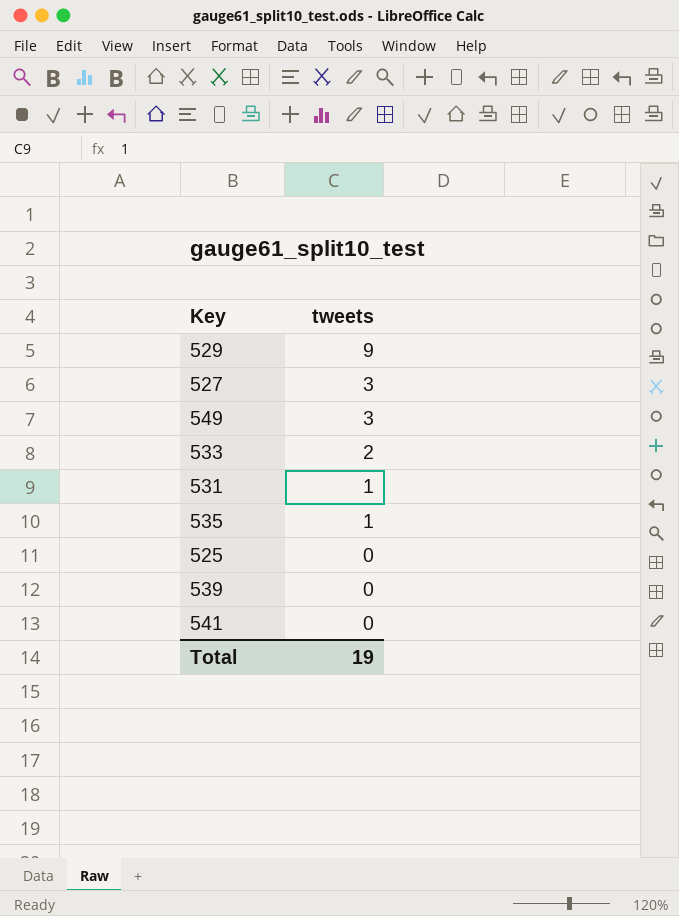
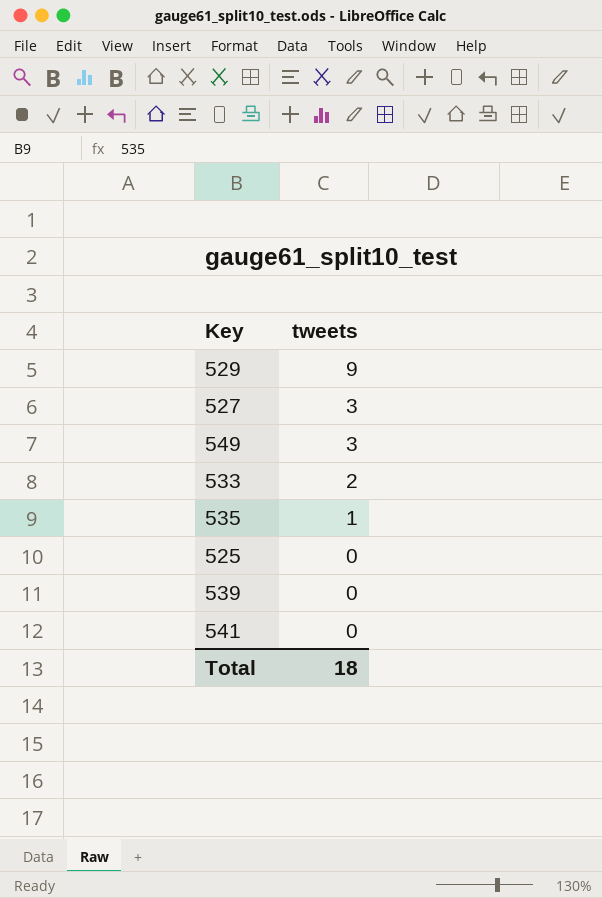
row 531: 1 -> none
Total | tweets: 19 -> 18

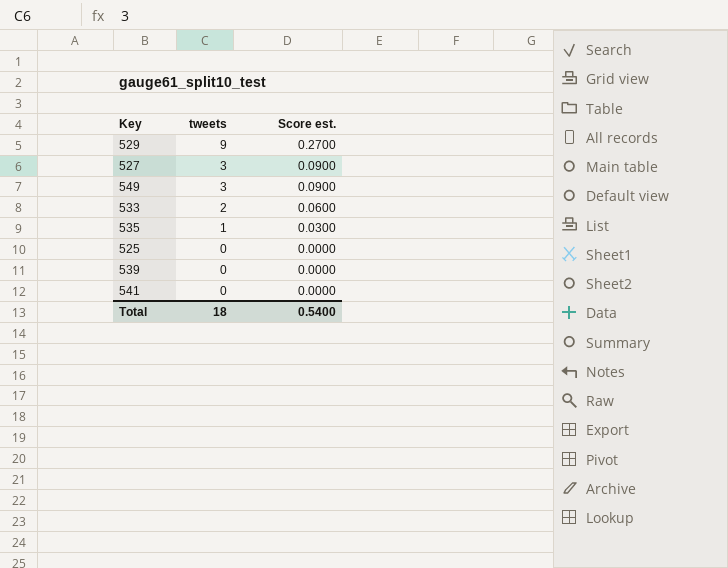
column Score est. | formula: none -> [tweets] * 0.03

